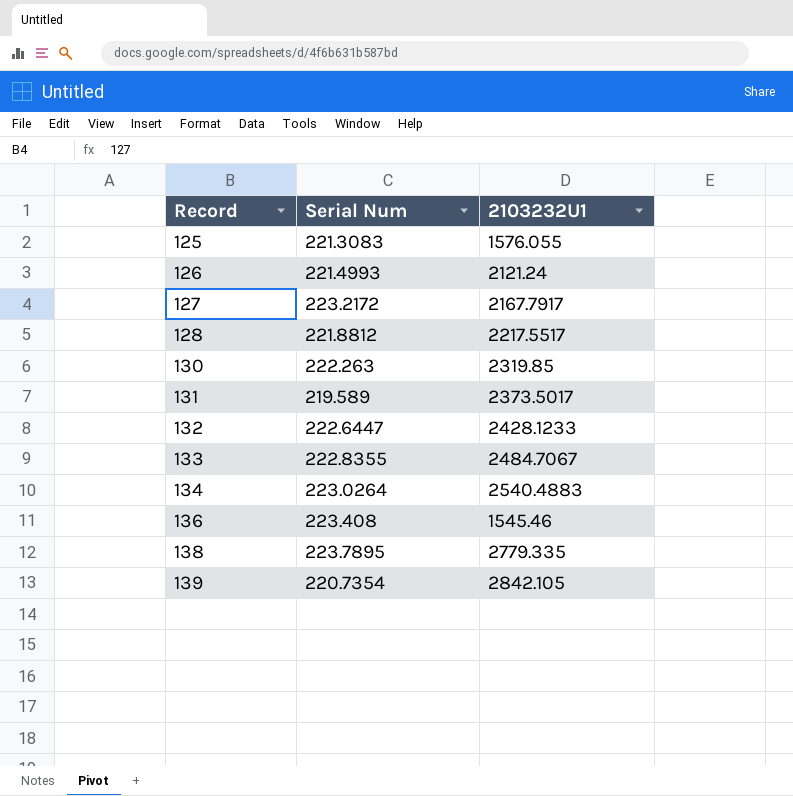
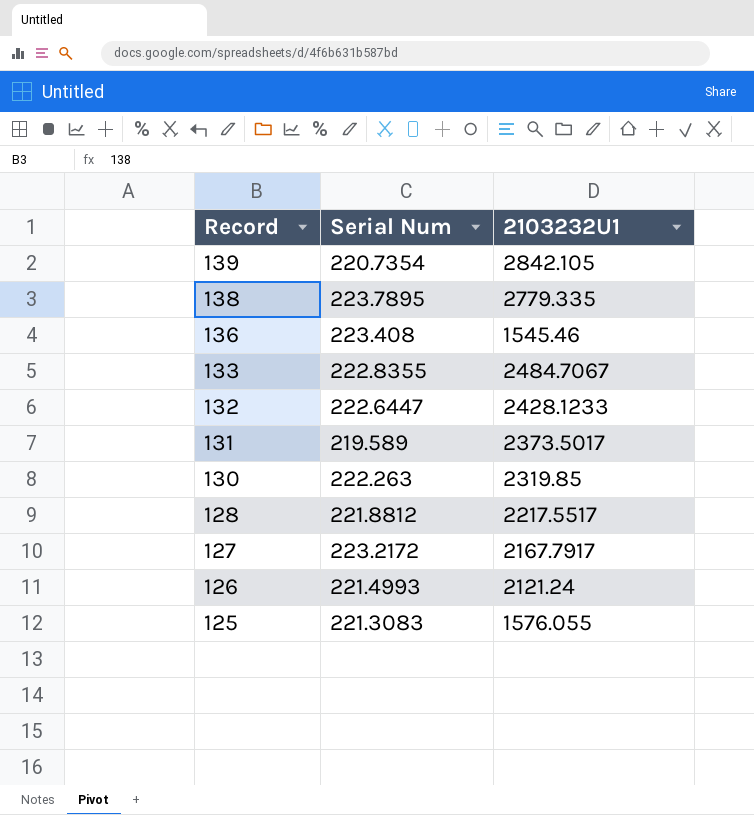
row order: Record ascending -> Record descending
row 134: 223.0264 | 2540.4883 -> none

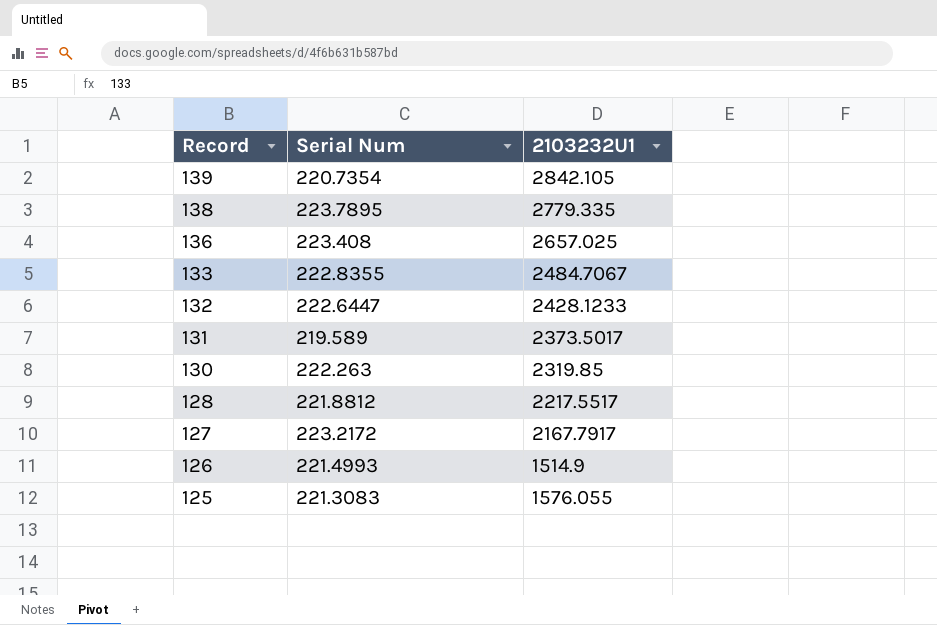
136 | 2103232U1: 1545.46 -> 2657.025
126 | 2103232U1: 2121.24 -> 1514.9

